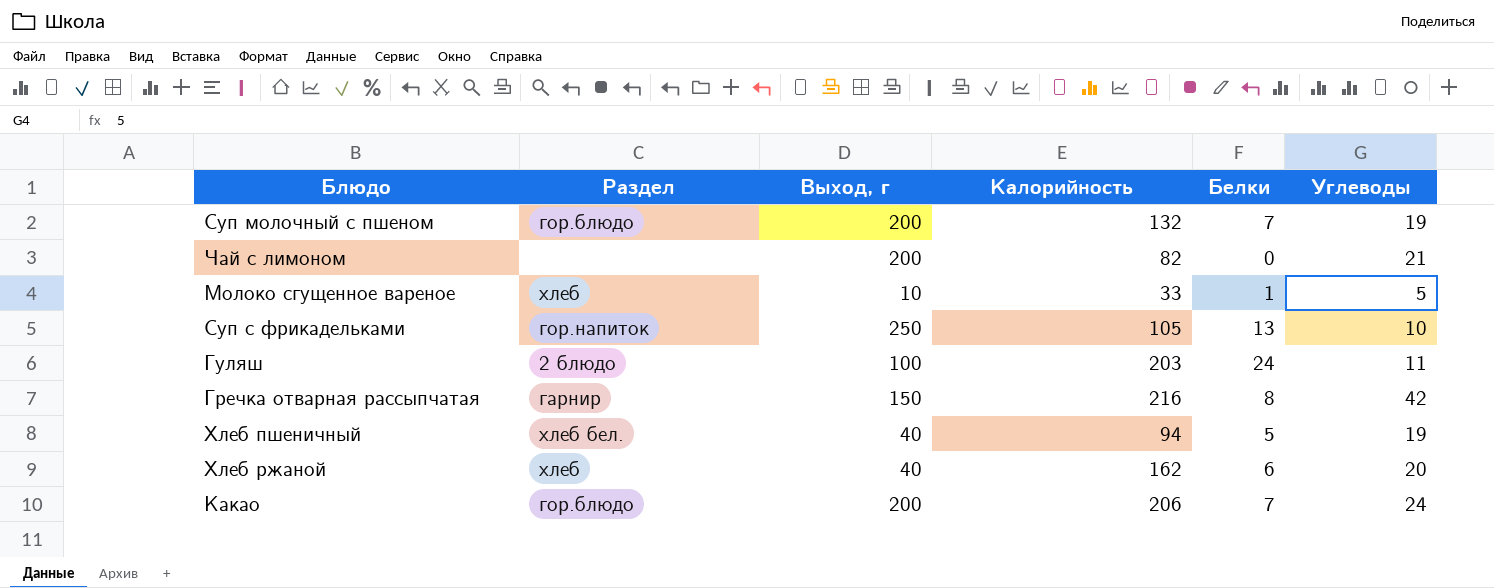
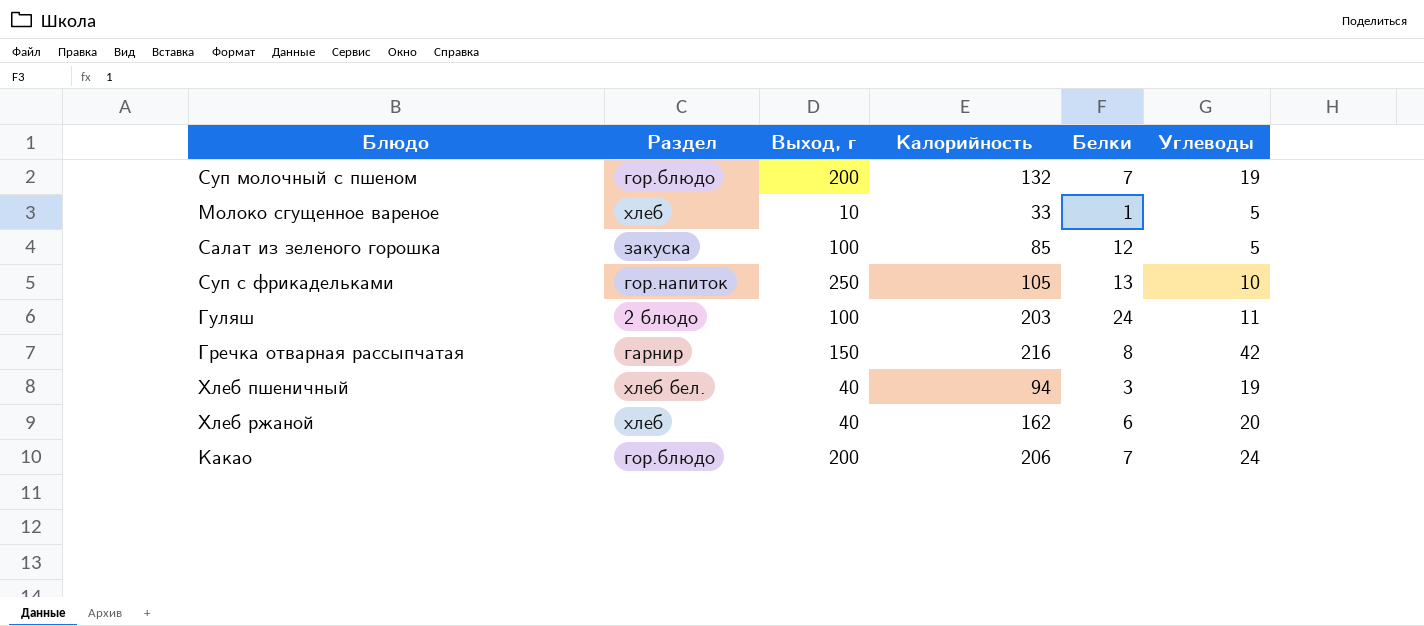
row Чай с лимоном: none | 200 | 82 | 0 | 21 -> none
row Салат из зеленого горошка: none -> закуска | 100 | 85 | 12 | 5
Хлеб пшеничный | Белки: 5 -> 3

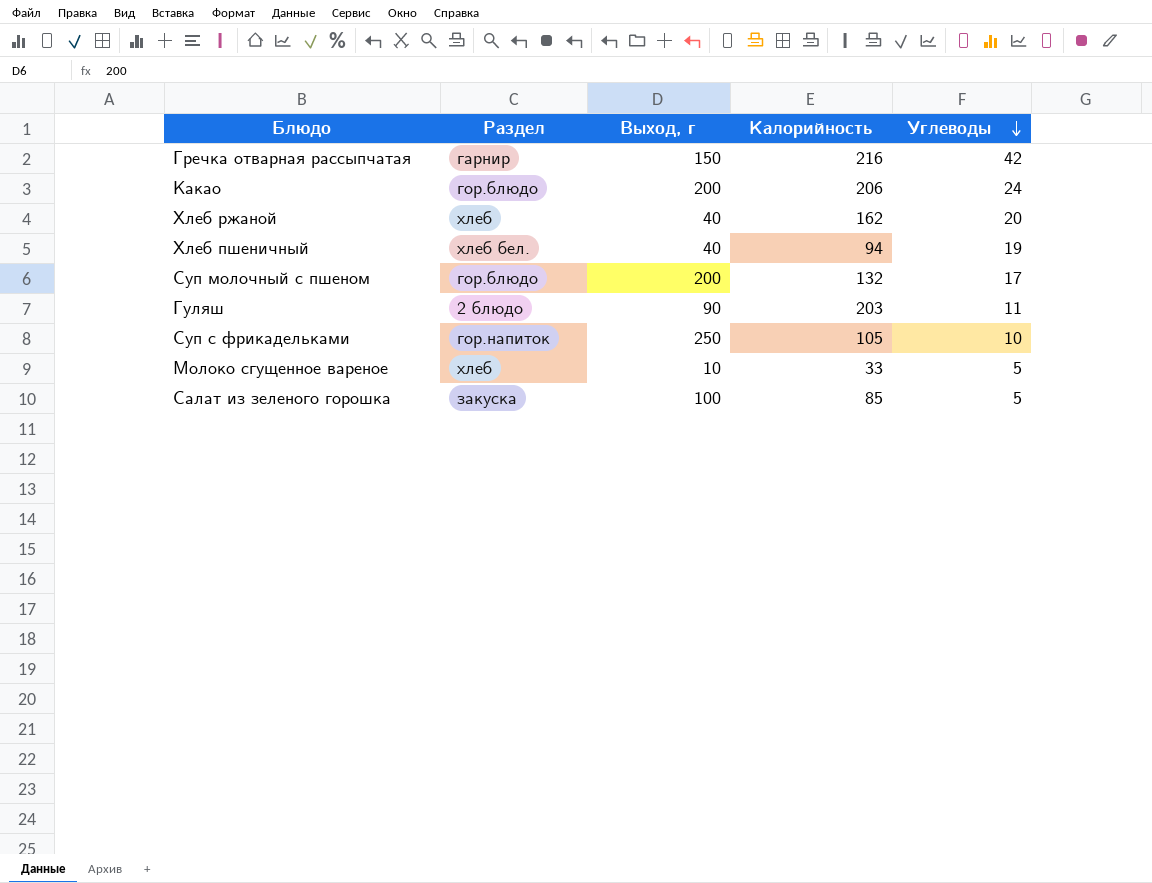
row order: none -> Углеводы descending
column Белки | position: 5 -> none
Суп молочный с пшеном | Углеводы: 19 -> 17
Гуляш | Выход, г: 100 -> 90

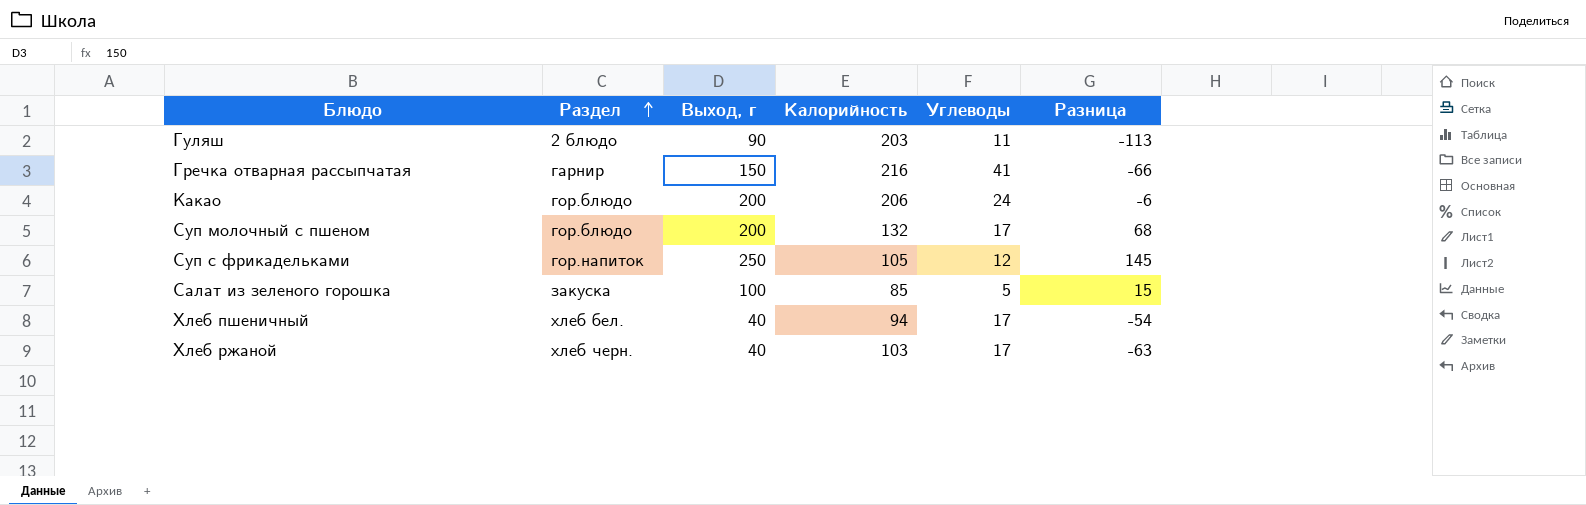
row order: Углеводы descending -> Раздел ascending
column Разница | formula: none -> [Выход, г] - [Калорийность]
row Молоко сгущенное вареное: хлеб | 10 | 33 | 5 -> none
Гречка отварная рассыпчатая | Углеводы: 42 -> 41
Суп с фрикадельками | Углеводы: 10 -> 12
Хлеб пшеничный | Углеводы: 19 -> 17
Хлеб ржаной | Раздел: хлеб -> хлеб черн.
Хлеб ржаной | Калорийность: 162 -> 103
Хлеб ржаной | Углеводы: 20 -> 17

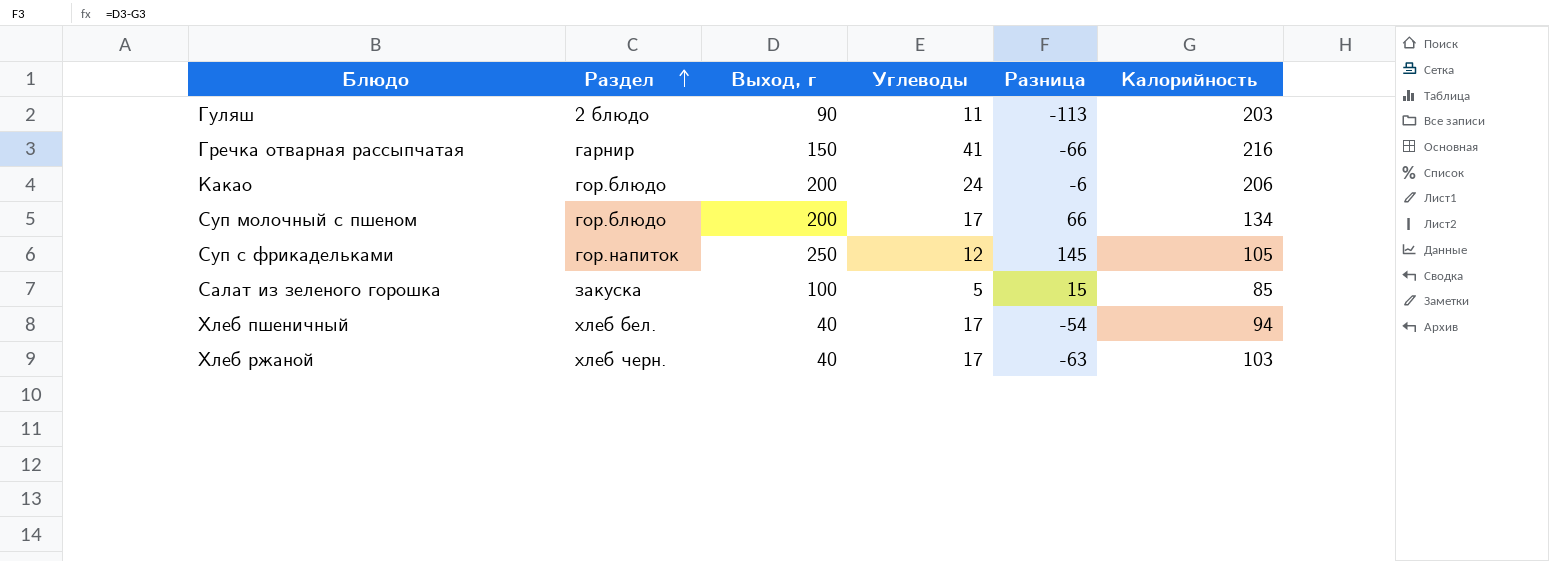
column Калорийность | position: 4 -> 6
Суп молочный с пшеном | Разница: 68 -> 66
Суп молочный с пшеном | Калорийность: 132 -> 134

